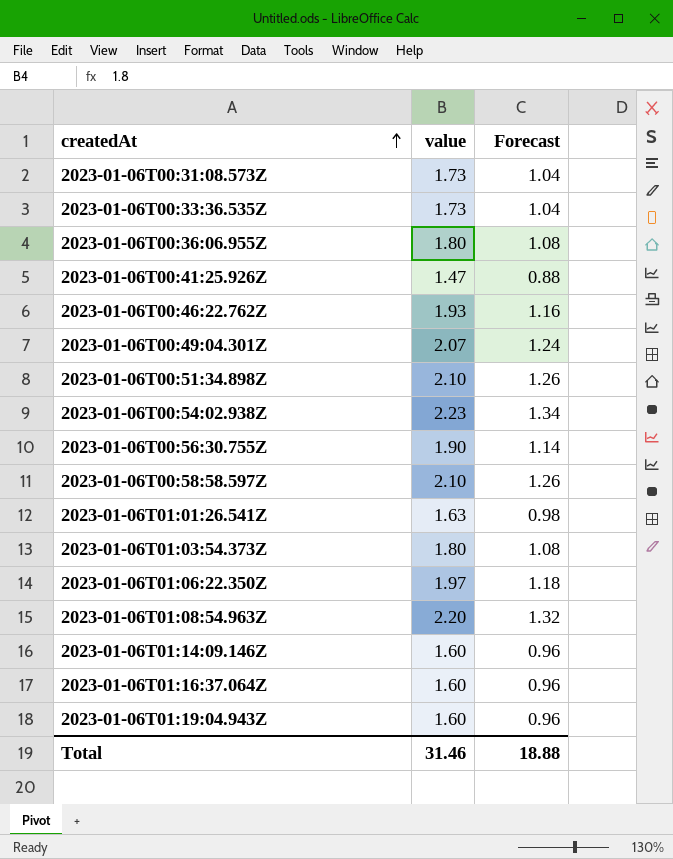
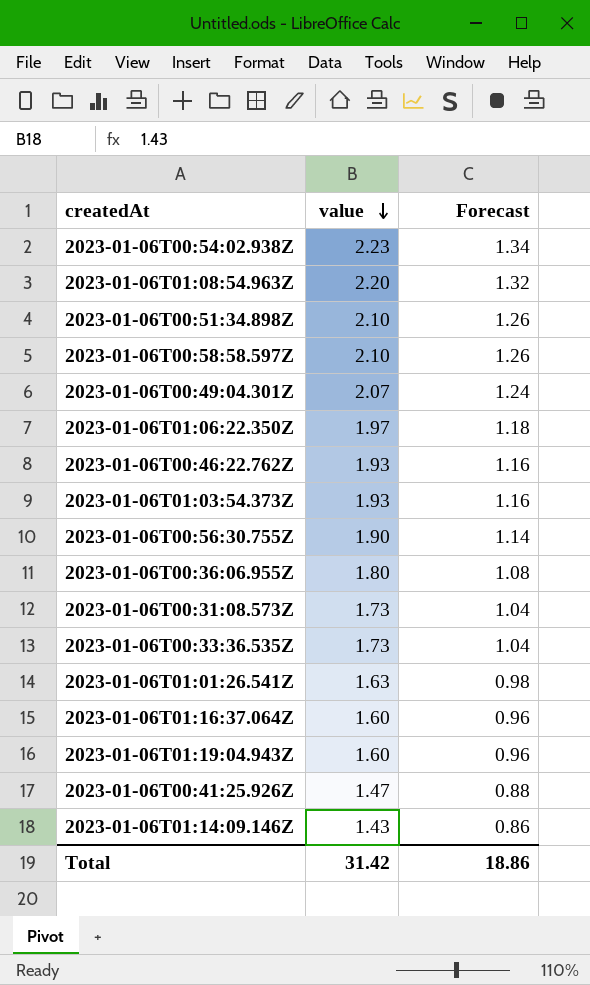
row order: createdAt ascending -> value descending
2023-01-06T01:03:54.373Z | value: 1.80 -> 1.93
2023-01-06T01:03:54.373Z | Forecast: 1.08 -> 1.16
2023-01-06T01:14:09.146Z | value: 1.60 -> 1.43
2023-01-06T01:14:09.146Z | Forecast: 0.96 -> 0.86
Total | value: 31.46 -> 31.42
Total | Forecast: 18.88 -> 18.86

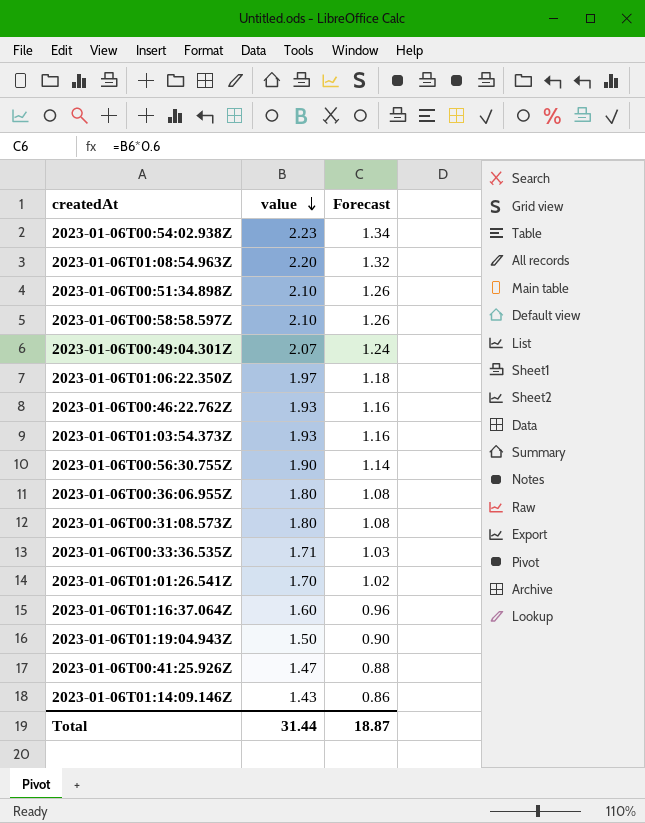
2023-01-06T00:31:08.573Z | value: 1.73 -> 1.80
2023-01-06T00:31:08.573Z | Forecast: 1.04 -> 1.08
2023-01-06T00:33:36.535Z | value: 1.73 -> 1.71
2023-01-06T00:33:36.535Z | Forecast: 1.04 -> 1.03
2023-01-06T01:01:26.541Z | value: 1.63 -> 1.70
2023-01-06T01:01:26.541Z | Forecast: 0.98 -> 1.02
2023-01-06T01:19:04.943Z | value: 1.60 -> 1.50
2023-01-06T01:19:04.943Z | Forecast: 0.96 -> 0.90
Total | value: 31.42 -> 31.44
Total | Forecast: 18.86 -> 18.87

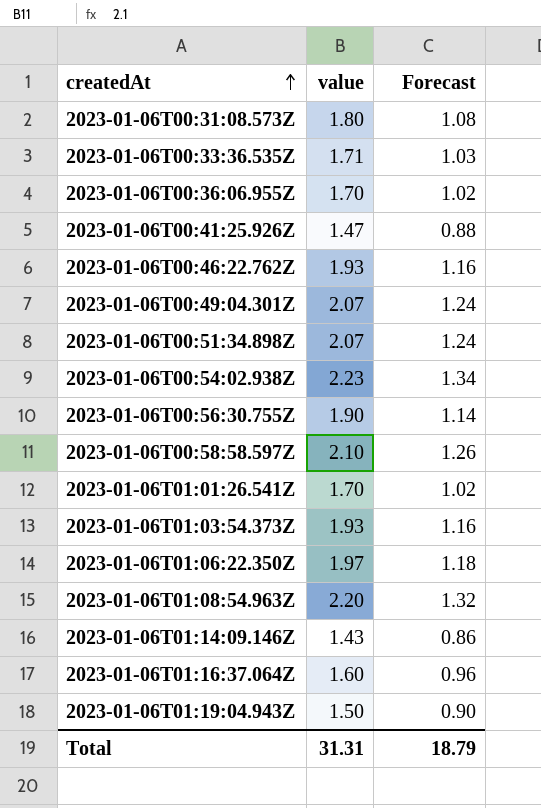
row order: value descending -> createdAt ascending
2023-01-06T00:36:06.955Z | value: 1.80 -> 1.70
2023-01-06T00:36:06.955Z | Forecast: 1.08 -> 1.02
2023-01-06T00:51:34.898Z | value: 2.10 -> 2.07
2023-01-06T00:51:34.898Z | Forecast: 1.26 -> 1.24
Total | value: 31.44 -> 31.31
Total | Forecast: 18.87 -> 18.79

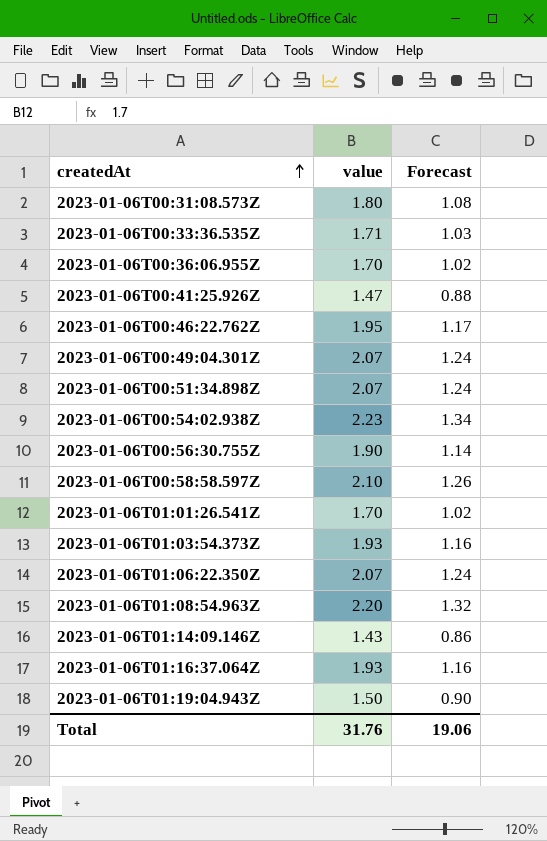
2023-01-06T00:46:22.762Z | value: 1.93 -> 1.95
2023-01-06T00:46:22.762Z | Forecast: 1.16 -> 1.17
2023-01-06T01:06:22.350Z | value: 1.97 -> 2.07
2023-01-06T01:06:22.350Z | Forecast: 1.18 -> 1.24
2023-01-06T01:16:37.064Z | value: 1.60 -> 1.93
2023-01-06T01:16:37.064Z | Forecast: 0.96 -> 1.16
Total | value: 31.31 -> 31.76
Total | Forecast: 18.79 -> 19.06

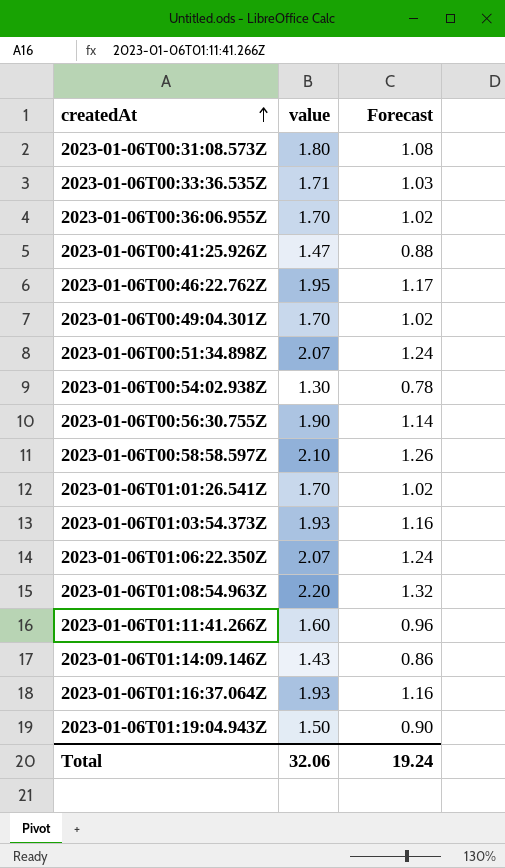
2023-01-06T00:49:04.301Z | value: 2.07 -> 1.70
2023-01-06T00:49:04.301Z | Forecast: 1.24 -> 1.02
2023-01-06T00:54:02.938Z | value: 2.23 -> 1.30
2023-01-06T00:54:02.938Z | Forecast: 1.34 -> 0.78
row 2023-01-06T01:11:41.266Z: none -> 1.60 | 0.96
Total | value: 31.76 -> 32.06
Total | Forecast: 19.06 -> 19.24

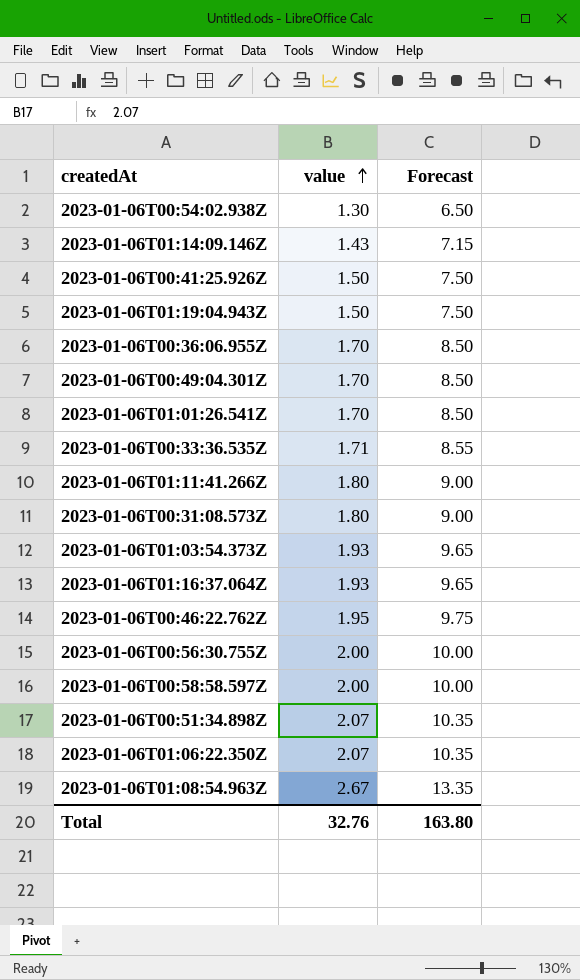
row order: createdAt ascending -> value ascending
column Forecast | formula: [value] * 0.6 -> [value] * 5
2023-01-06T00:41:25.926Z | value: 1.47 -> 1.50
2023-01-06T01:11:41.266Z | value: 1.60 -> 1.80
2023-01-06T00:56:30.755Z | value: 1.90 -> 2.00
2023-01-06T00:58:58.597Z | value: 2.10 -> 2.00
2023-01-06T01:08:54.963Z | value: 2.20 -> 2.67
Total | value: 32.06 -> 32.76
Total | Forecast: 19.24 -> 163.80

